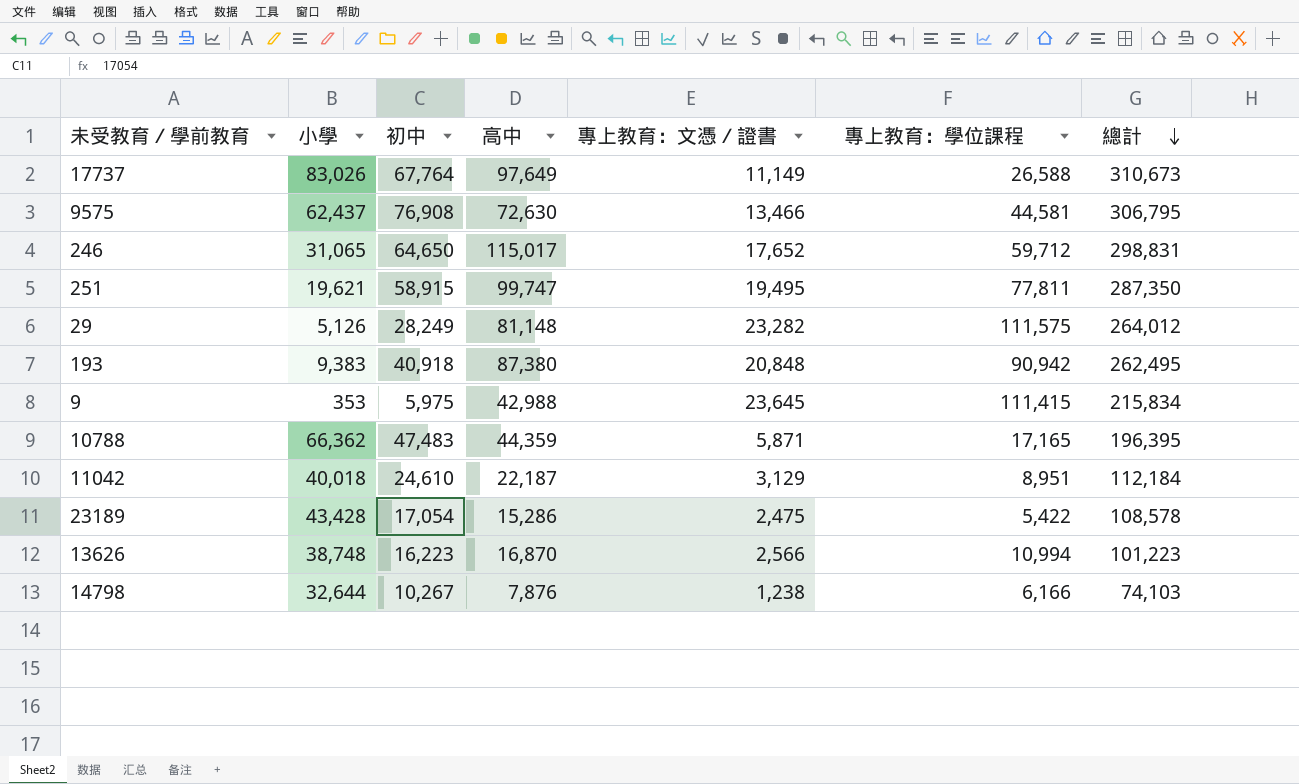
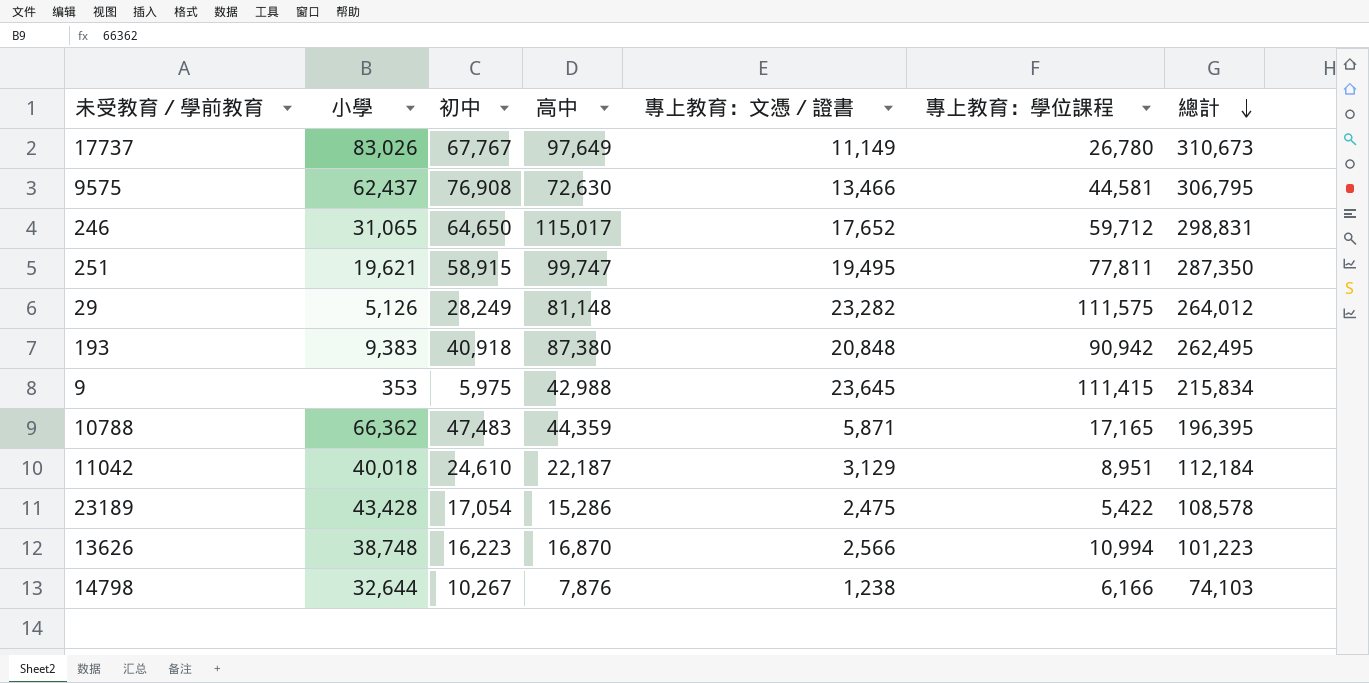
17737 | 初中: 67,764 -> 67,767
17737 | 專上教育：學位課程: 26,588 -> 26,780

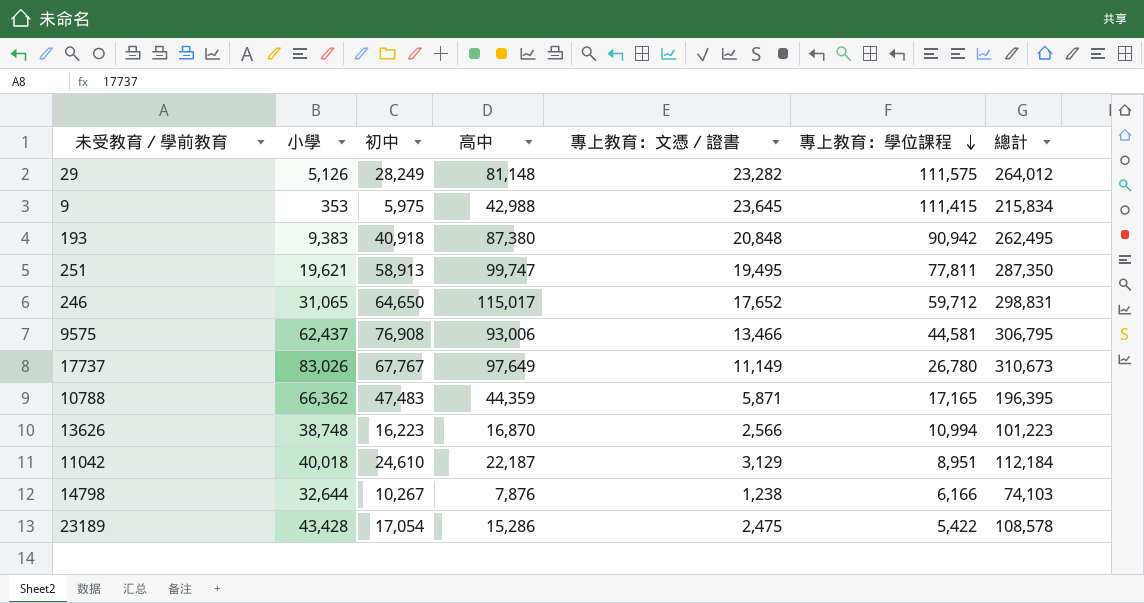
row order: 總計 descending -> 專上教育：學位課程 descending
251 | 初中: 58,915 -> 58,913
9575 | 高中: 72,630 -> 93,006

